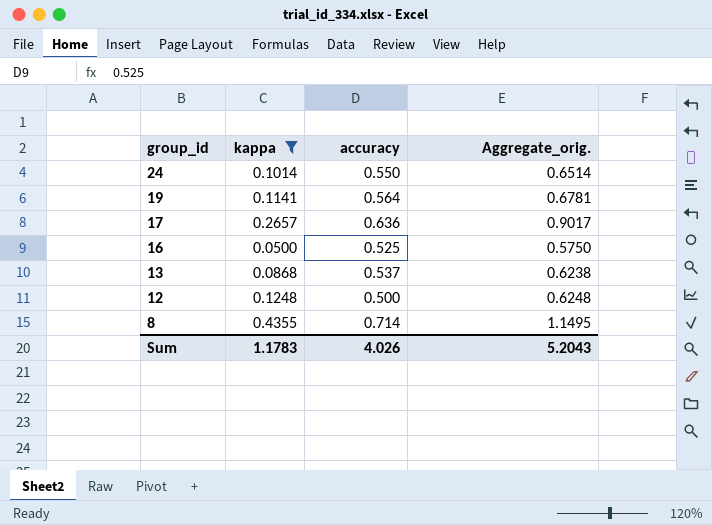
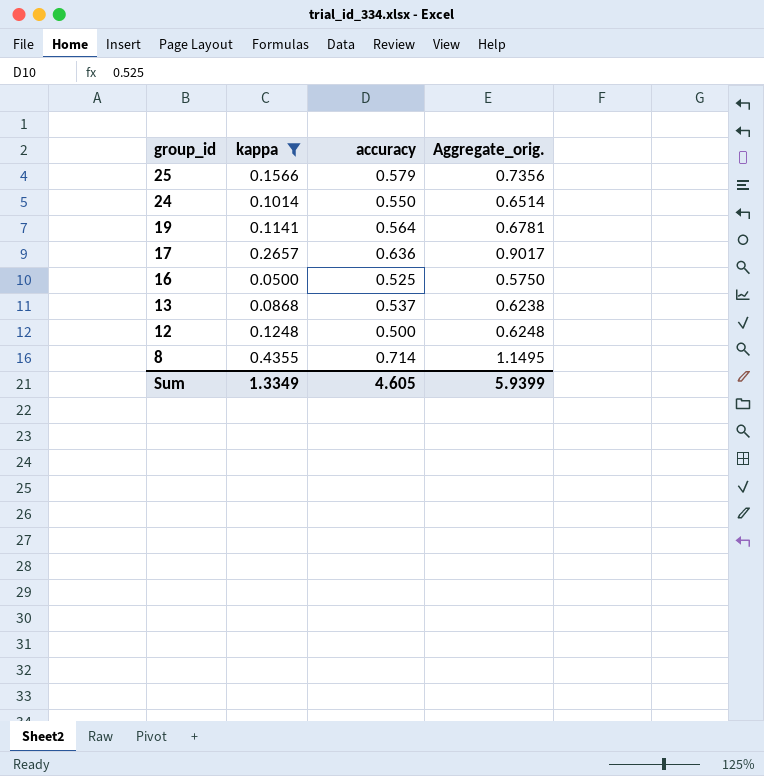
row 25: none -> 0.1566 | 0.579 | 0.7356
Sum | kappa: 1.1783 -> 1.3349
Sum | accuracy: 4.026 -> 4.605
Sum | Aggregate_orig.: 5.2043 -> 5.9399

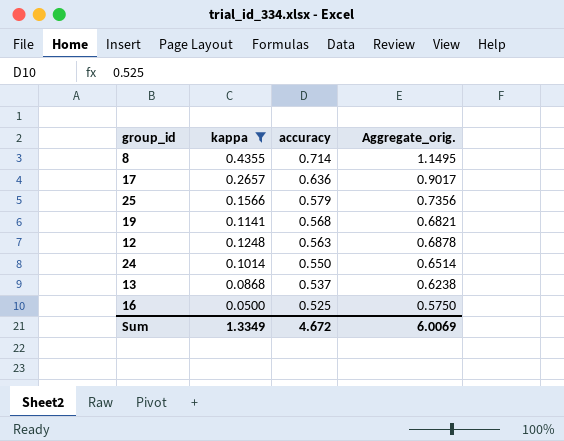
row order: group_id descending -> accuracy descending
19 | accuracy: 0.564 -> 0.568
19 | Aggregate_orig.: 0.6781 -> 0.6821
12 | accuracy: 0.500 -> 0.563
12 | Aggregate_orig.: 0.6248 -> 0.6878
Sum | accuracy: 4.605 -> 4.672
Sum | Aggregate_orig.: 5.9399 -> 6.0069

